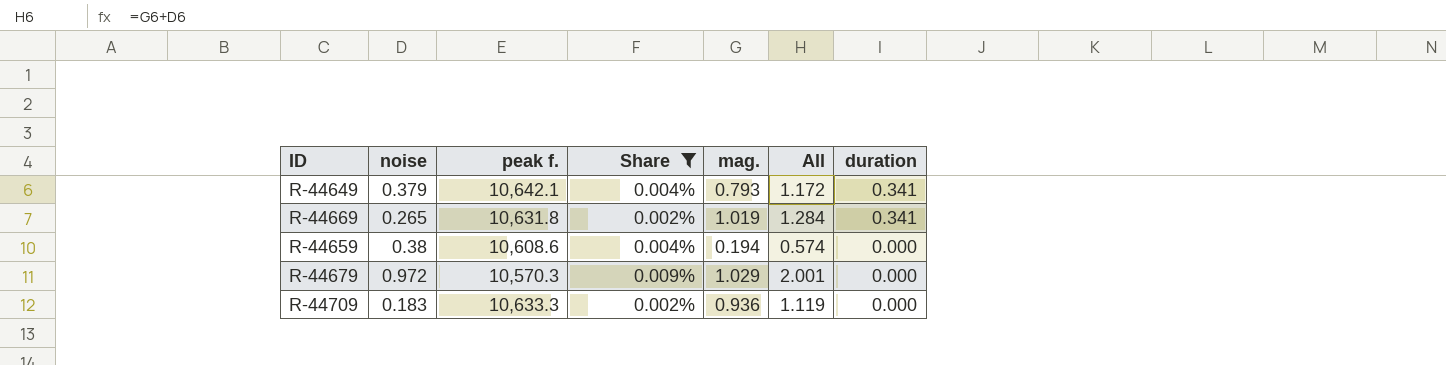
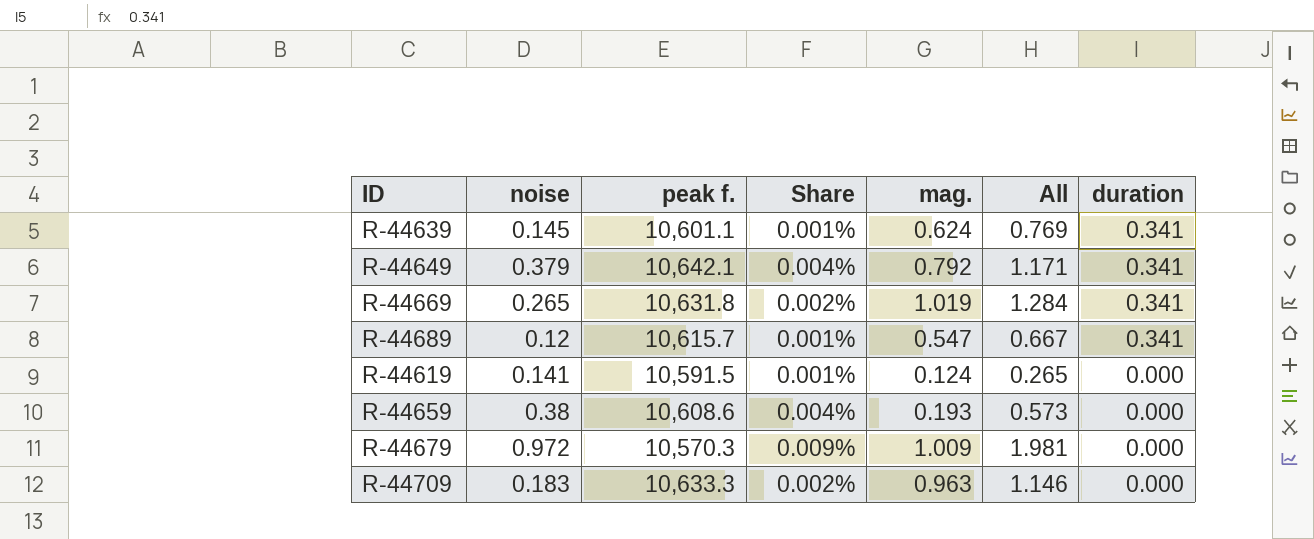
filter: Share != 0.001% -> none
R-44649 | mag.: 0.793 -> 0.792
R-44649 | All: 1.172 -> 1.171
R-44659 | mag.: 0.194 -> 0.193
R-44659 | All: 0.574 -> 0.573
R-44679 | mag.: 1.029 -> 1.009
R-44679 | All: 2.001 -> 1.981
R-44709 | mag.: 0.936 -> 0.963
R-44709 | All: 1.119 -> 1.146

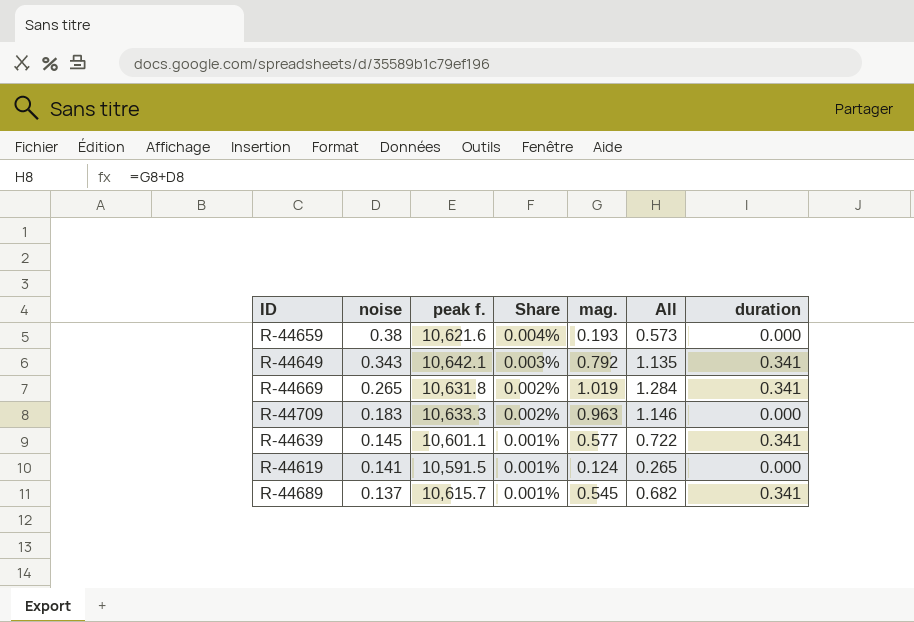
row order: duration descending -> noise descending
row R-44679: 0.972 | 10,570.3 | 0.009% | 1.009 | 1.981 | 0.000 -> none
R-44659 | peak f.: 10,608.6 -> 10,621.6
R-44649 | noise: 0.379 -> 0.343
R-44649 | Share: 0.004% -> 0.003%
R-44649 | All: 1.171 -> 1.135
R-44639 | mag.: 0.624 -> 0.577
R-44639 | All: 0.769 -> 0.722
R-44689 | noise: 0.12 -> 0.137
R-44689 | mag.: 0.547 -> 0.545
R-44689 | All: 0.667 -> 0.682

